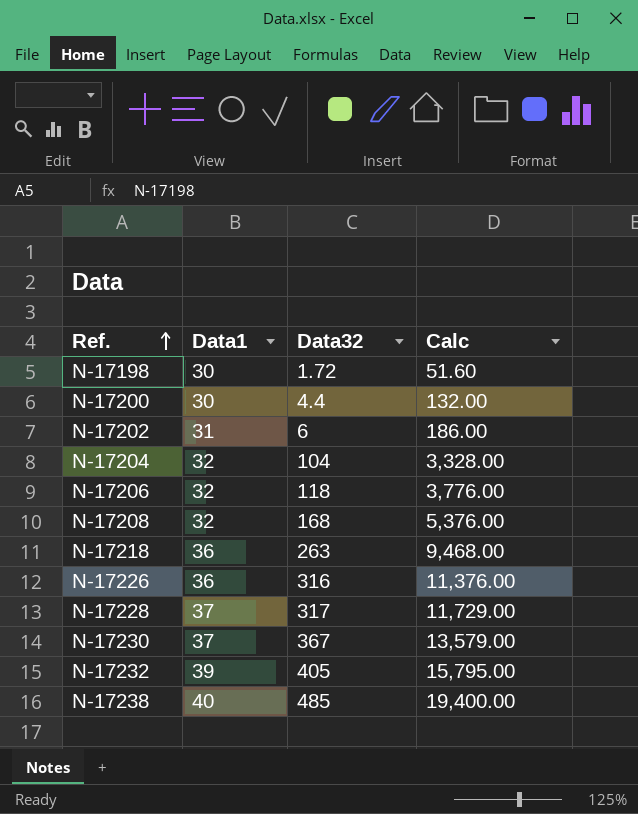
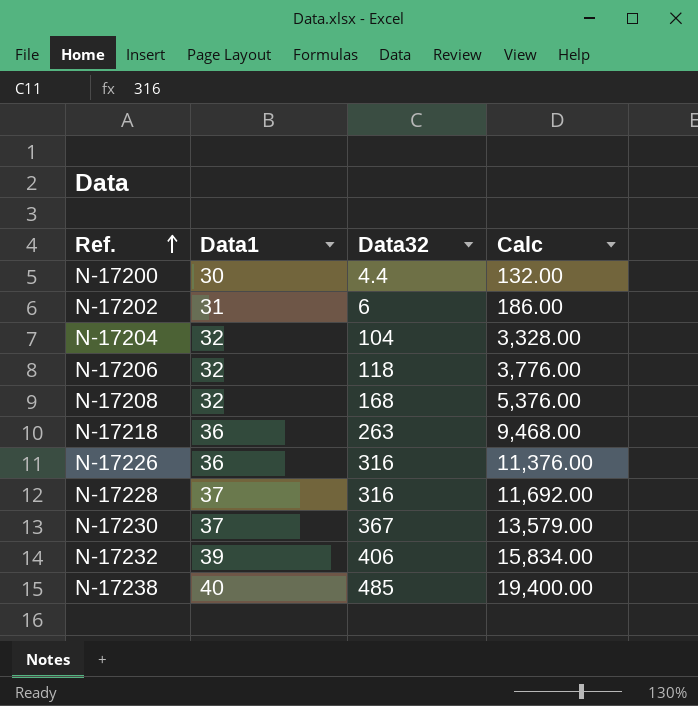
row N-17198: 30 | 1.72 | 51.60 -> none
N-17228 | Data32: 317 -> 316
N-17228 | Calc: 11,729.00 -> 11,692.00
N-17232 | Data32: 405 -> 406
N-17232 | Calc: 15,795.00 -> 15,834.00

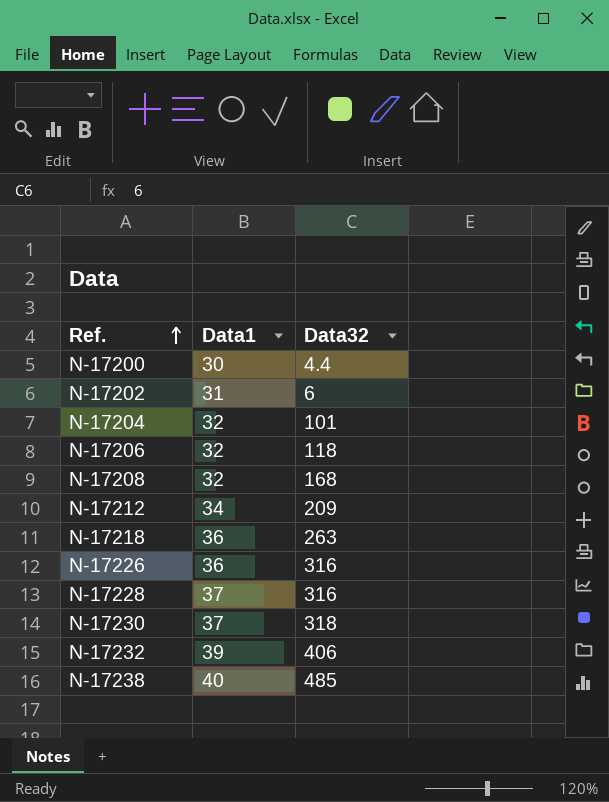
column Calc | formula: [Data1] * [Data32] -> none
N-17204 | Data32: 104 -> 101
row N-17212: none -> 34 | 209
N-17230 | Data32: 367 -> 318

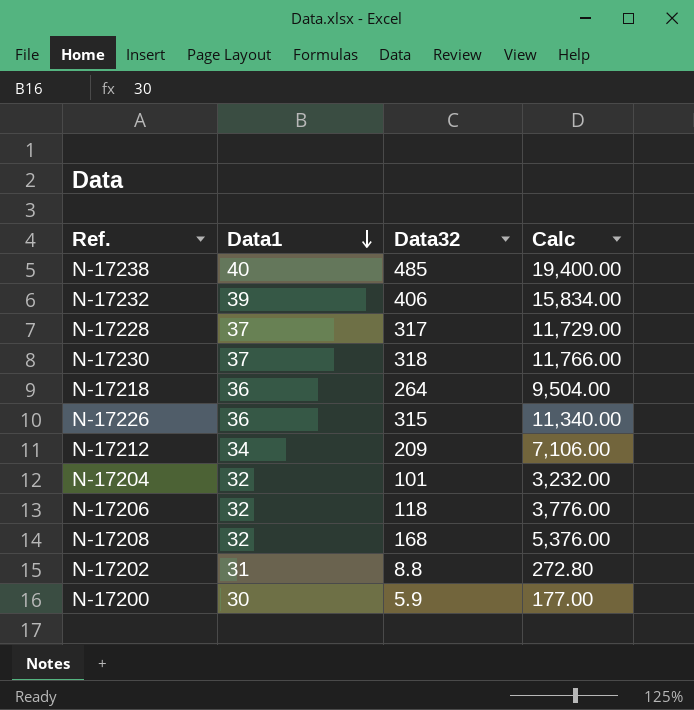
row order: Ref. ascending -> Data1 descending
column Calc | formula: none -> [Data1] * [Data32]
N-17228 | Data32: 316 -> 317
N-17218 | Data32: 263 -> 264
N-17226 | Data32: 316 -> 315
N-17202 | Data32: 6 -> 8.8
N-17200 | Data32: 4.4 -> 5.9

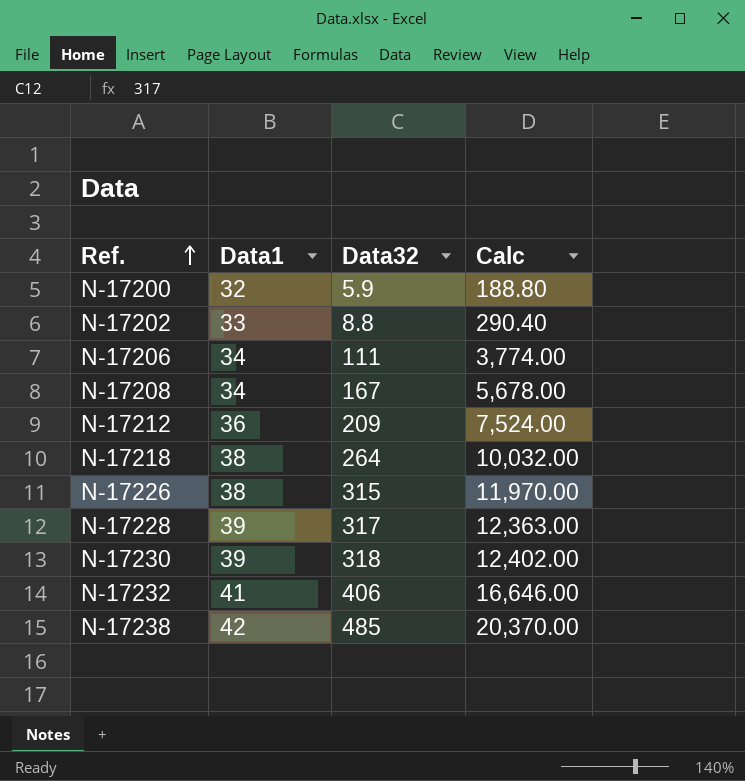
row order: Data1 descending -> Ref. ascending
row N-17204: 32 | 101 | 3,232.00 -> none
N-17200 | Data1: 30 -> 32
N-17200 | Calc: 177.00 -> 188.80
N-17202 | Data1: 31 -> 33
N-17202 | Calc: 272.80 -> 290.40
N-17206 | Data1: 32 -> 34
N-17206 | Data32: 118 -> 111
N-17206 | Calc: 3,776.00 -> 3,774.00
N-17208 | Data1: 32 -> 34
N-17208 | Data32: 168 -> 167
N-17208 | Calc: 5,376.00 -> 5,678.00
N-17212 | Data1: 34 -> 36
N-17212 | Calc: 7,106.00 -> 7,524.00
N-17218 | Data1: 36 -> 38
N-17218 | Calc: 9,504.00 -> 10,032.00
N-17226 | Data1: 36 -> 38
N-17226 | Calc: 11,340.00 -> 11,970.00
N-17228 | Data1: 37 -> 39
N-17228 | Calc: 11,729.00 -> 12,363.00
N-17230 | Data1: 37 -> 39
N-17230 | Calc: 11,766.00 -> 12,402.00
N-17232 | Data1: 39 -> 41
N-17232 | Calc: 15,834.00 -> 16,646.00
N-17238 | Data1: 40 -> 42
N-17238 | Calc: 19,400.00 -> 20,370.00

